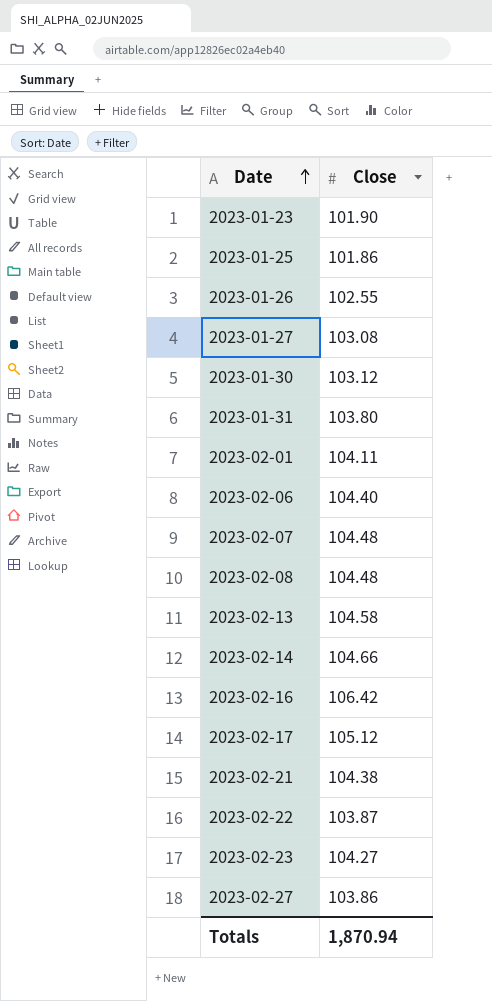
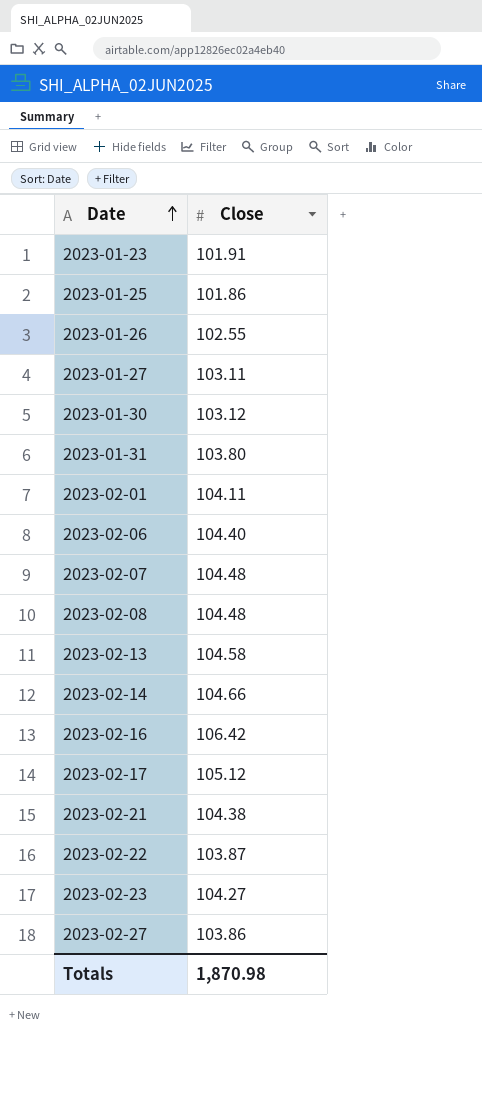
2023-01-23 | Close: 101.90 -> 101.91
2023-01-27 | Close: 103.08 -> 103.11
Totals | Close: 1,870.94 -> 1,870.98

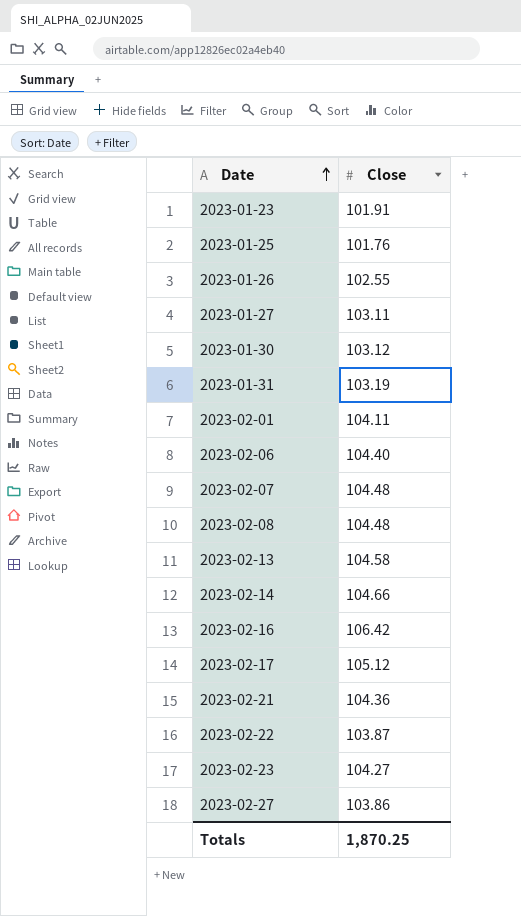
2023-01-25 | Close: 101.86 -> 101.76
2023-01-31 | Close: 103.80 -> 103.19
2023-02-21 | Close: 104.38 -> 104.36
Totals | Close: 1,870.98 -> 1,870.25

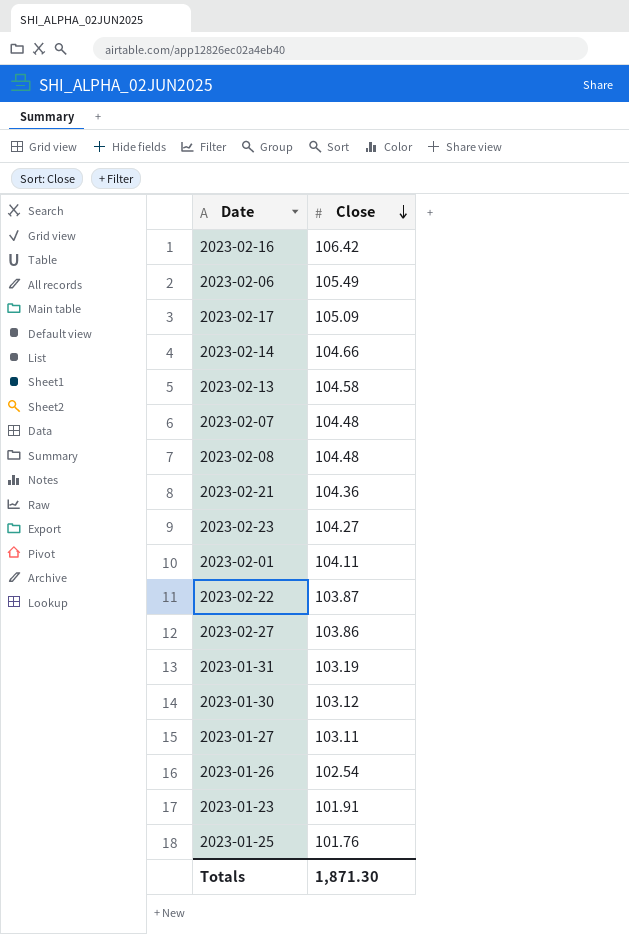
row order: Date ascending -> Close descending
2023-02-06 | Close: 104.40 -> 105.49
2023-02-17 | Close: 105.12 -> 105.09
2023-01-26 | Close: 102.55 -> 102.54
Totals | Close: 1,870.25 -> 1,871.30

